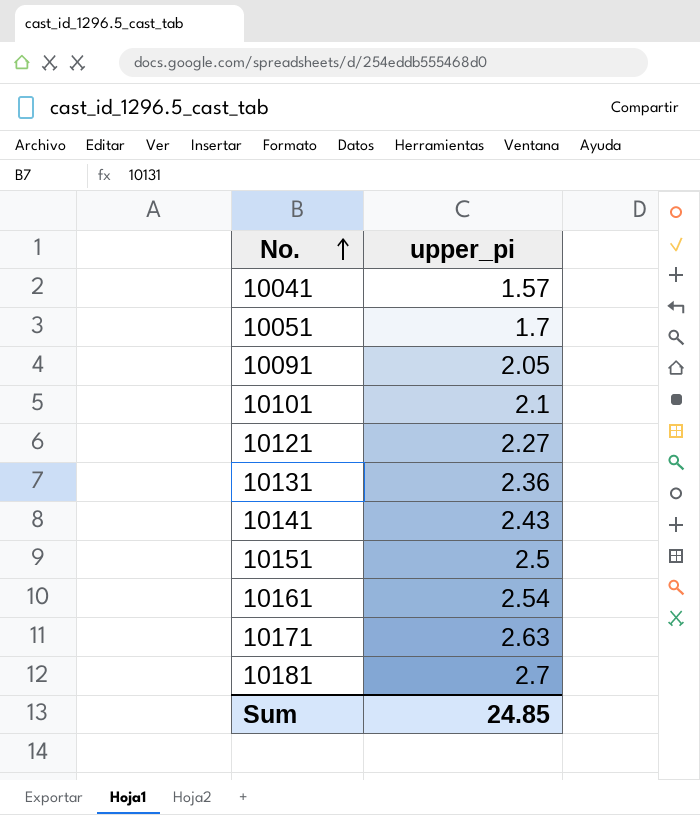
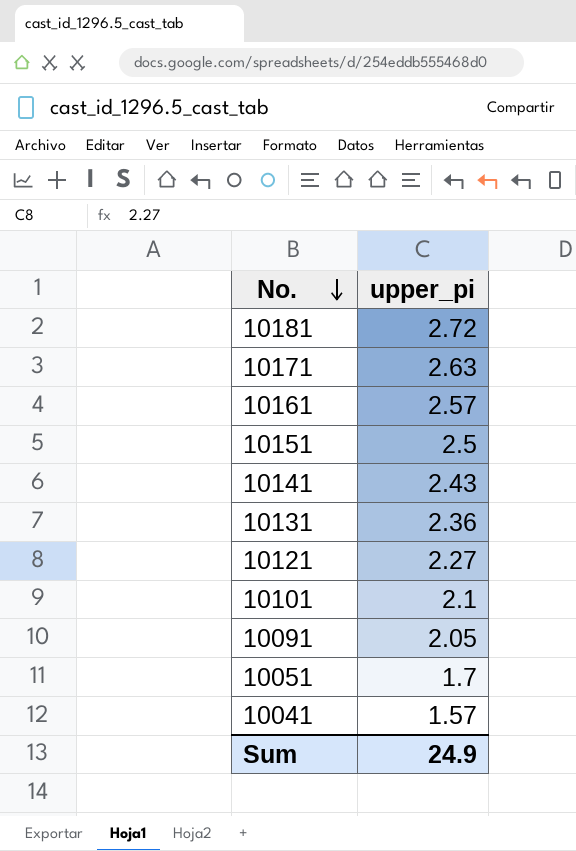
row order: No. ascending -> No. descending
10181 | upper_pi: 2.7 -> 2.72
10161 | upper_pi: 2.54 -> 2.57
Sum | upper_pi: 24.85 -> 24.9

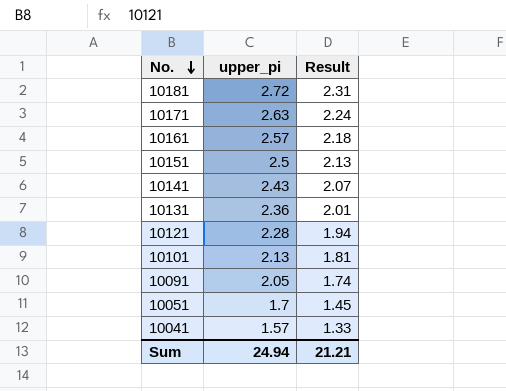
column Result | formula: none -> [upper_pi] * 0.85
10121 | upper_pi: 2.27 -> 2.28
10101 | upper_pi: 2.1 -> 2.13
Sum | upper_pi: 24.9 -> 24.94

